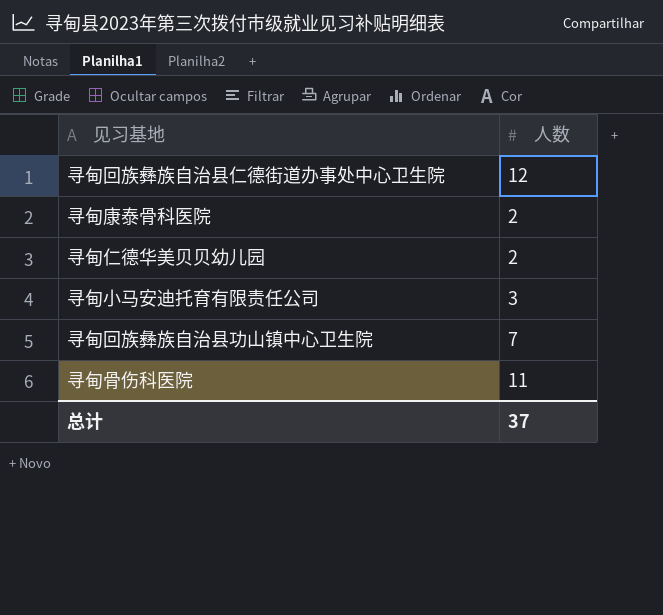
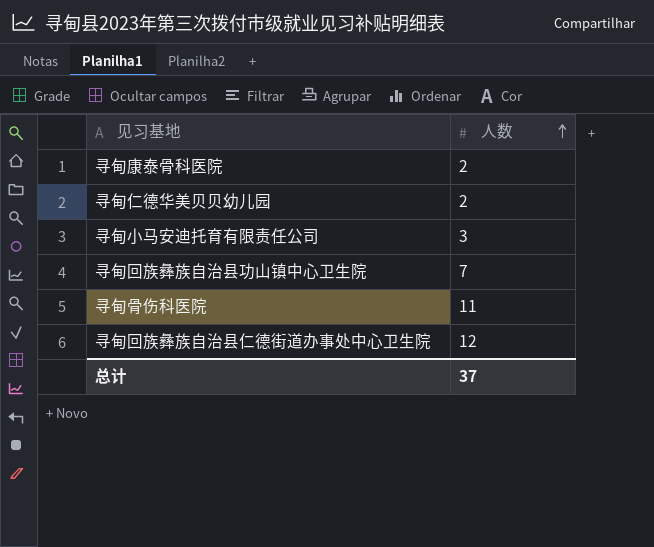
row order: none -> 人数 ascending

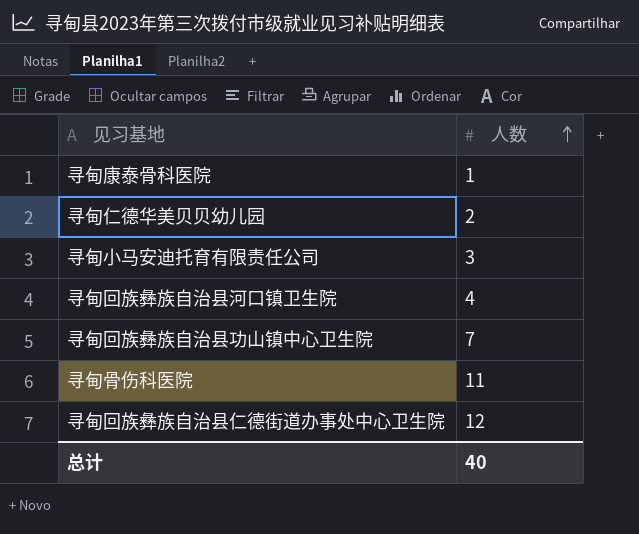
寻甸康泰骨科医院 | 人数: 2 -> 1
row 寻甸回族彝族自治县河口镇卫生院: none -> 4
总计 | 人数: 37 -> 40

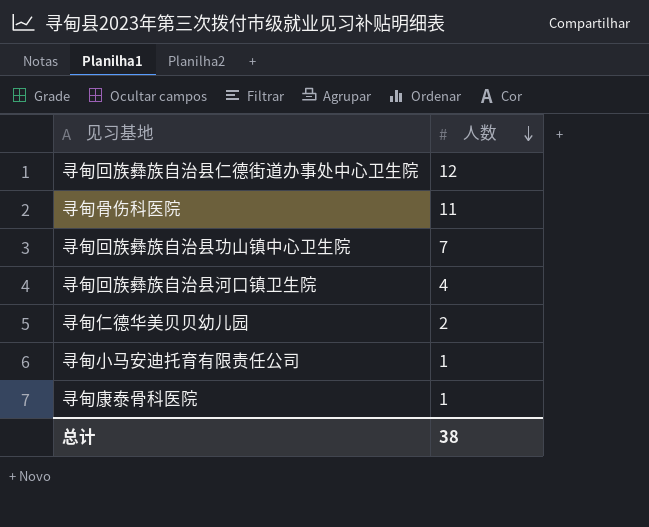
row order: 人数 ascending -> 人数 descending
寻甸小马安迪托育有限责任公司 | 人数: 3 -> 1
总计 | 人数: 40 -> 38

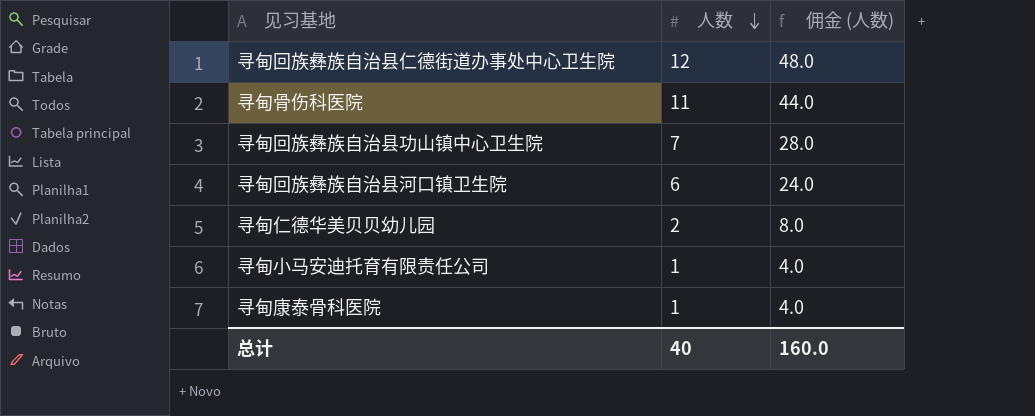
column 佣金 (人数) | formula: none -> [人数] * 4
寻甸回族彝族自治县河口镇卫生院 | 人数: 4 -> 6
总计 | 人数: 38 -> 40

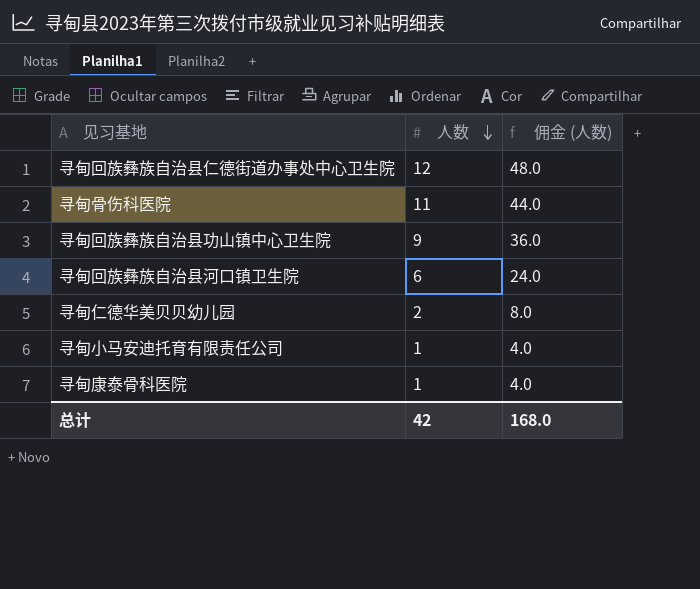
寻甸回族彝族自治县功山镇中心卫生院 | 人数: 7 -> 9
寻甸回族彝族自治县功山镇中心卫生院 | 佣金 (人数): 28.0 -> 36.0
总计 | 人数: 40 -> 42
总计 | 佣金 (人数): 160.0 -> 168.0

